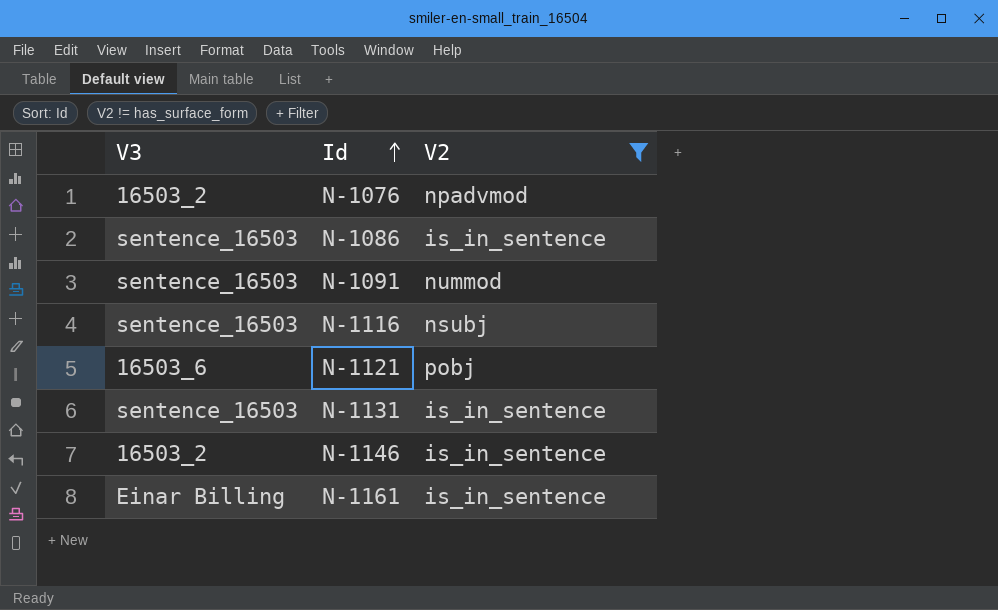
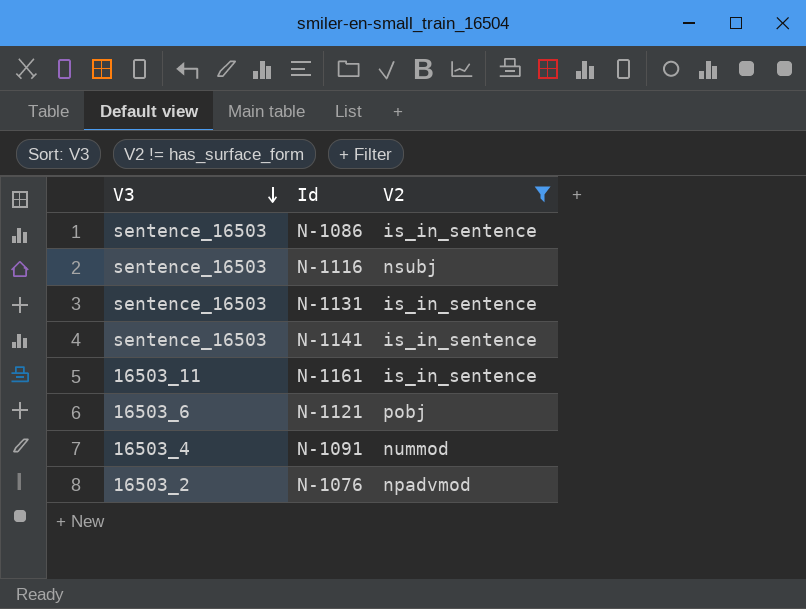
row order: Id ascending -> V3 descending
row N-1146: 16503_2 | is_in_sentence -> none
row N-1141: none -> sentence_16503 | is_in_sentence
N-1161 | V3: Einar Billing -> 16503_11
N-1091 | V3: sentence_16503 -> 16503_4

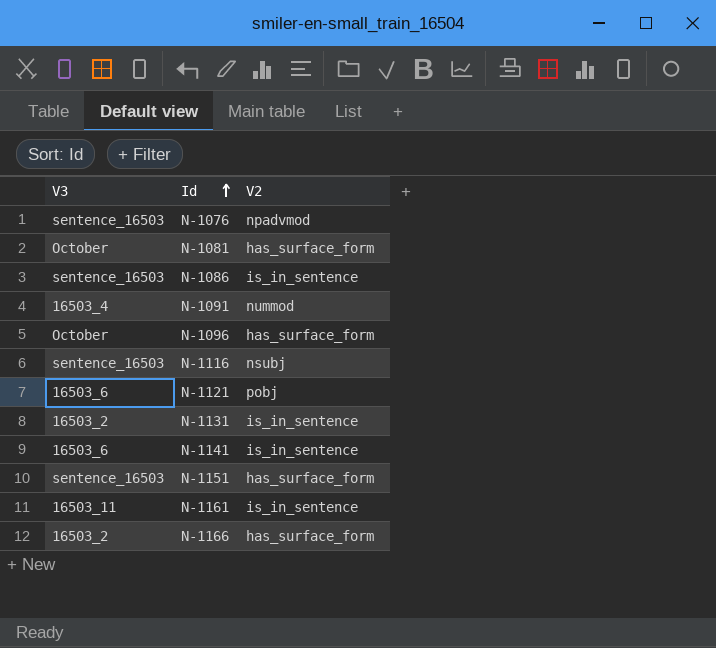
filter: V2 != has_surface_form -> none
row order: V3 descending -> Id ascending
N-1076 | V3: 16503_2 -> sentence_16503
N-1131 | V3: sentence_16503 -> 16503_2
N-1141 | V3: sentence_16503 -> 16503_6

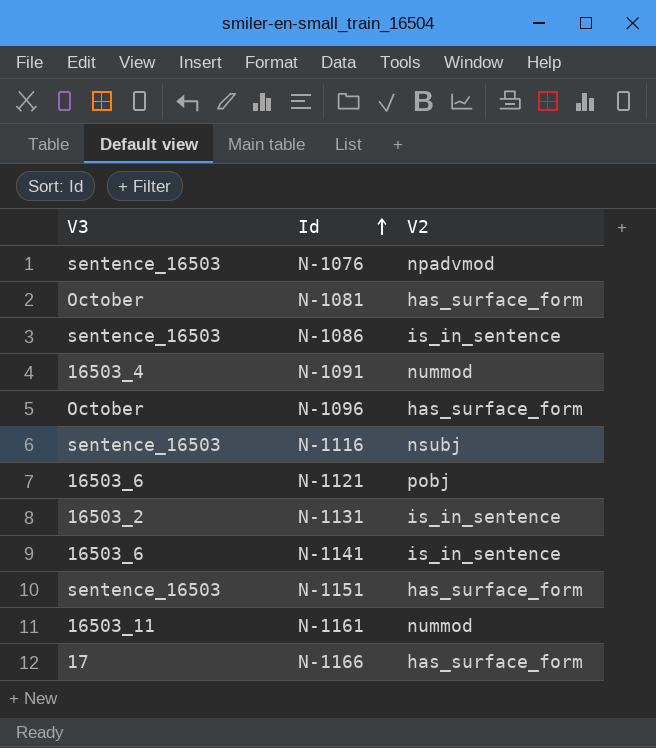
N-1161 | V2: is_in_sentence -> nummod
N-1166 | V3: 16503_2 -> 17

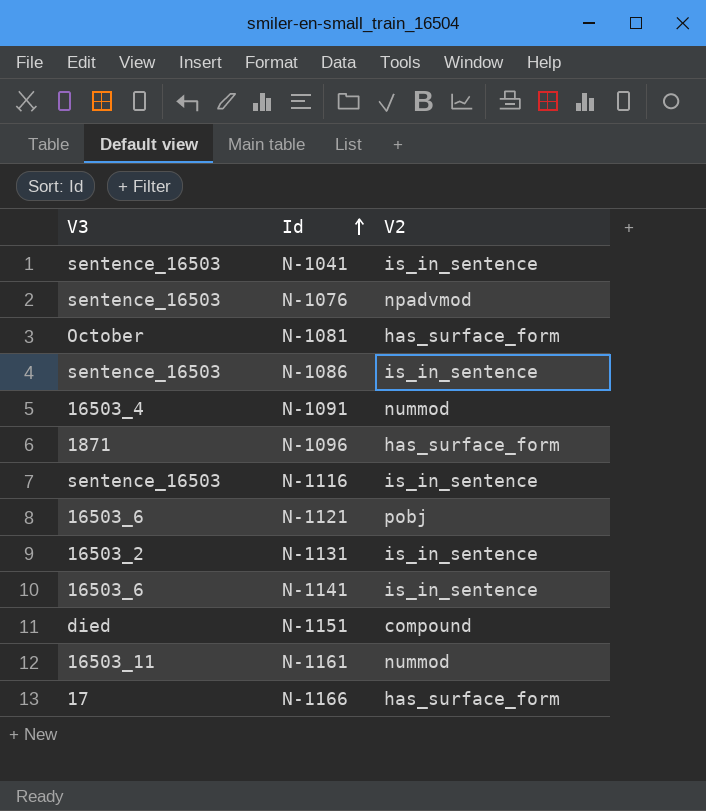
row N-1041: none -> sentence_16503 | is_in_sentence
N-1096 | V3: October -> 1871
N-1116 | V2: nsubj -> is_in_sentence
N-1151 | V3: sentence_16503 -> died
N-1151 | V2: has_surface_form -> compound

